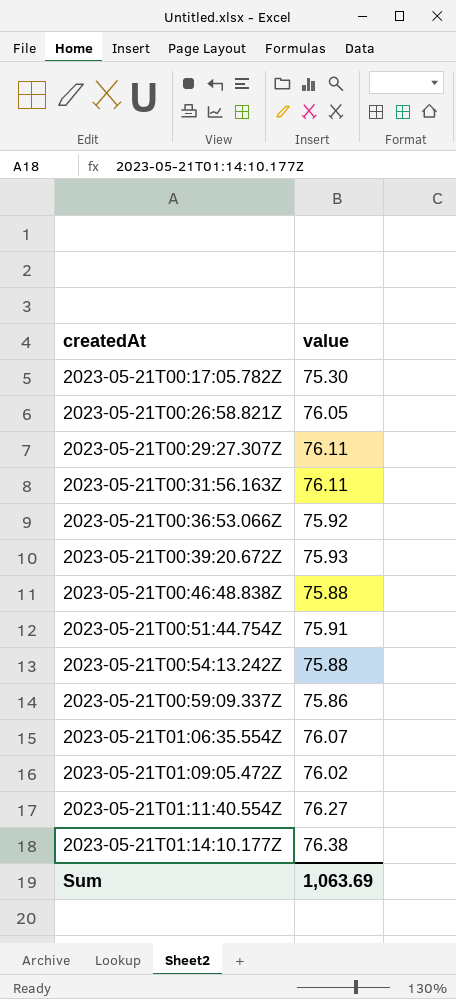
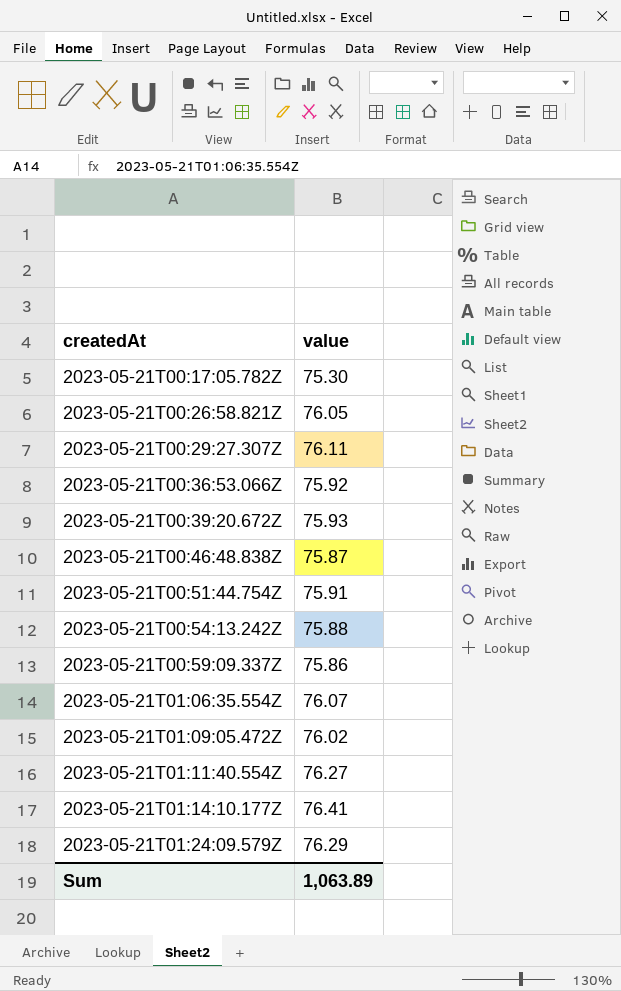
row 2023-05-21T00:31:56.163Z: 76.11 -> none
2023-05-21T00:46:48.838Z | value: 75.88 -> 75.87
2023-05-21T01:14:10.177Z | value: 76.38 -> 76.41
row 2023-05-21T01:24:09.579Z: none -> 76.29
Sum | value: 1,063.69 -> 1,063.89

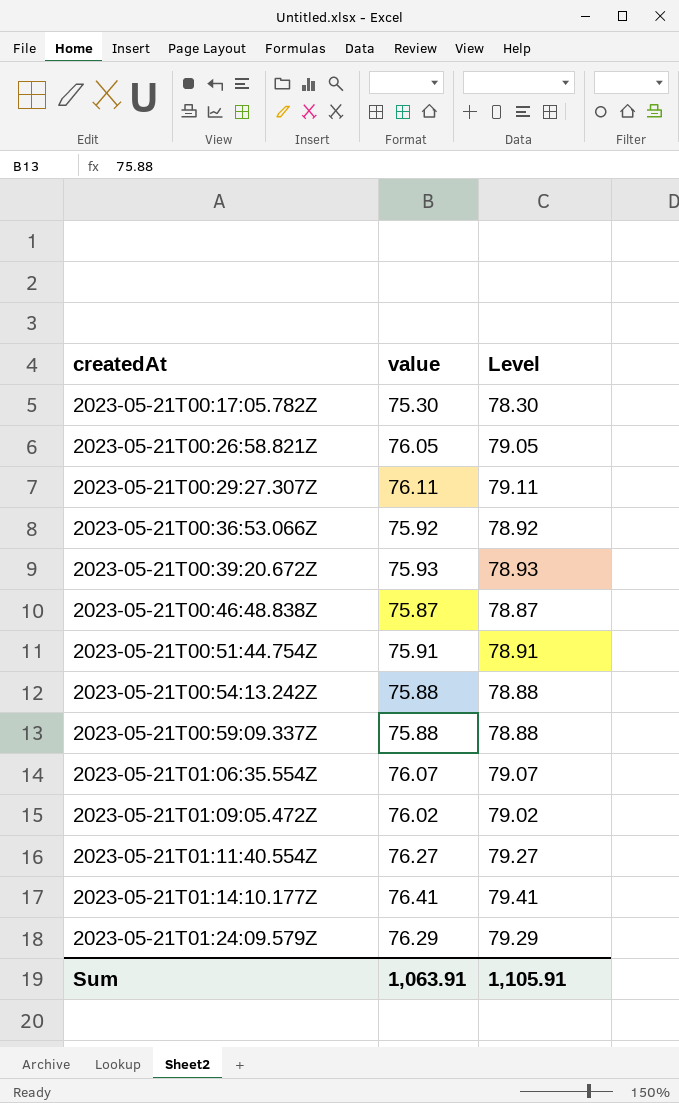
column Level | formula: none -> [value] + 3
2023-05-21T00:59:09.337Z | value: 75.86 -> 75.88
Sum | value: 1,063.89 -> 1,063.91

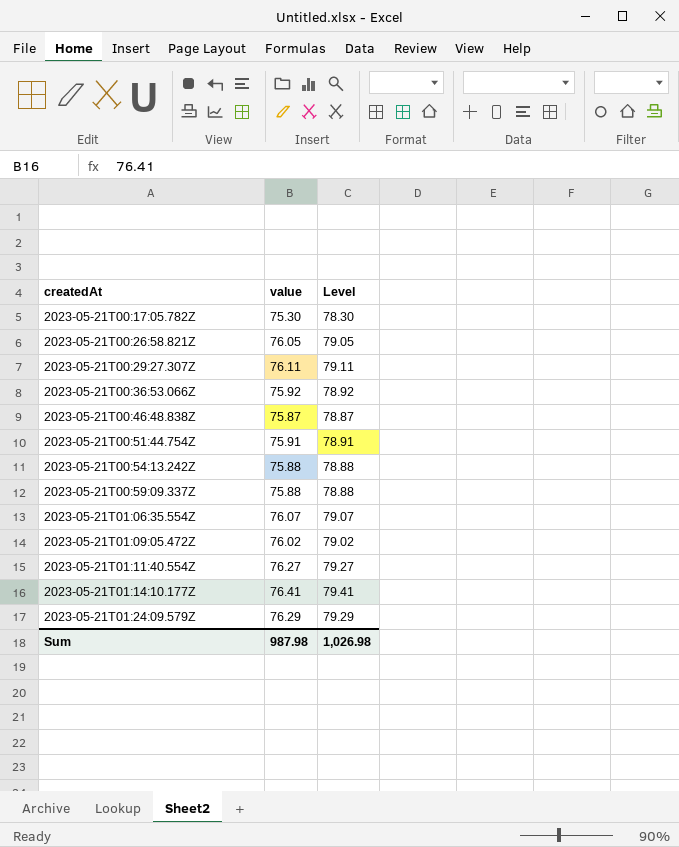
row 2023-05-21T00:39:20.672Z: 75.93 | 78.93 -> none
Sum | value: 1,063.91 -> 987.98
Sum | Level: 1,105.91 -> 1,026.98

